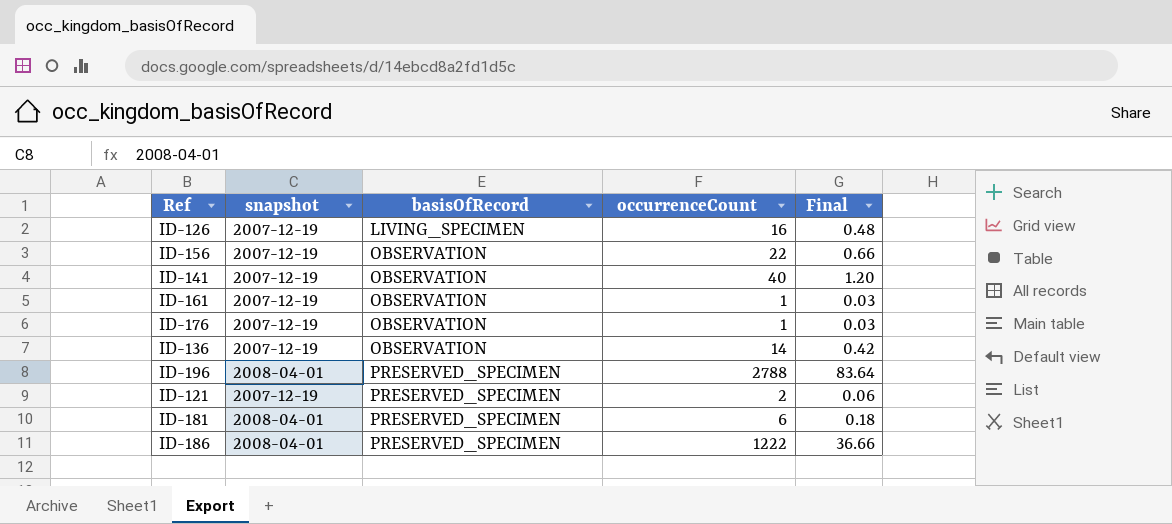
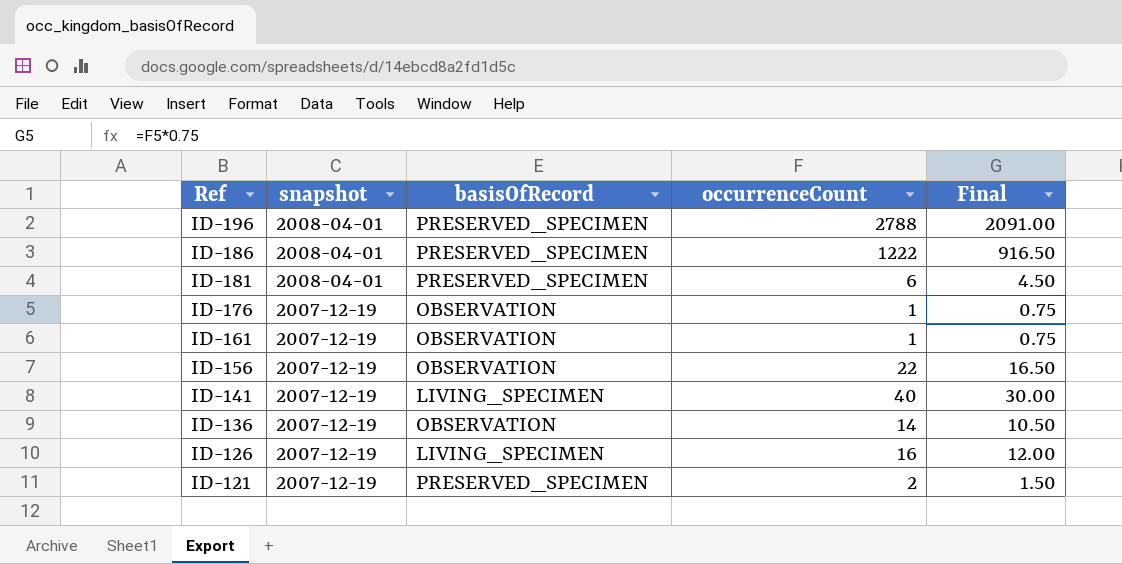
row order: basisOfRecord ascending -> Ref descending
column Final | formula: [occurrenceCount] * 0.03 -> [occurrenceCount] * 0.75
ID-141 | basisOfRecord: OBSERVATION -> LIVING_SPECIMEN

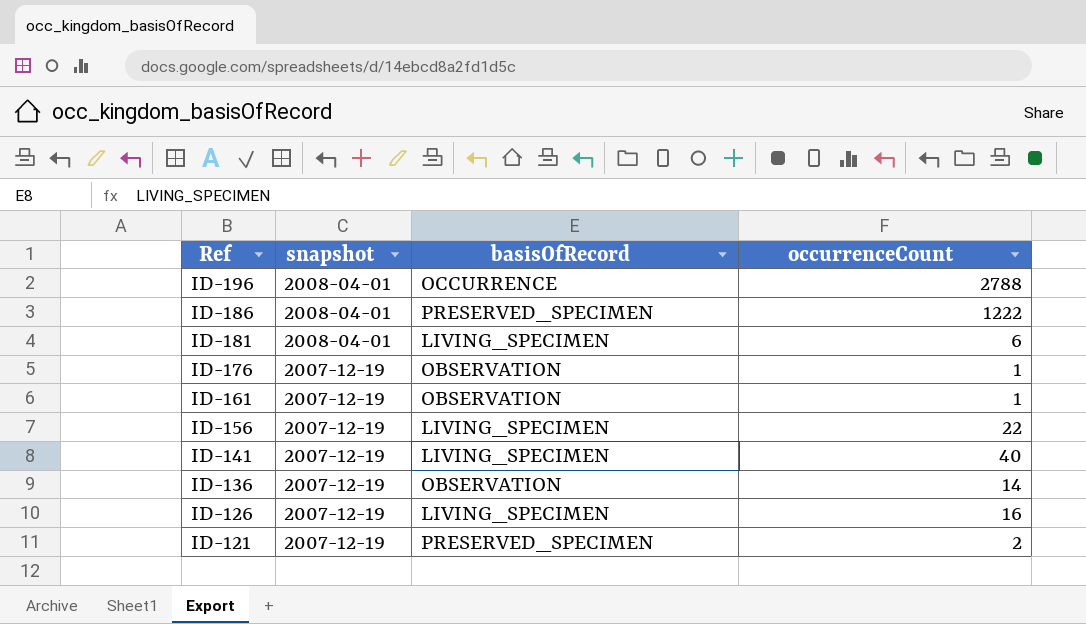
column Final | formula: [occurrenceCount] * 0.75 -> none
ID-196 | basisOfRecord: PRESERVED_SPECIMEN -> OCCURRENCE
ID-181 | basisOfRecord: PRESERVED_SPECIMEN -> LIVING_SPECIMEN
ID-156 | basisOfRecord: OBSERVATION -> LIVING_SPECIMEN

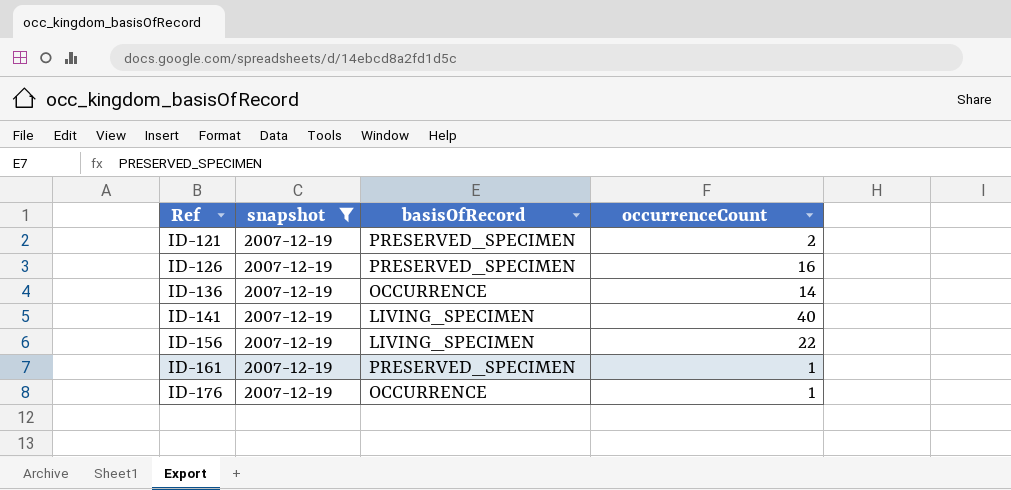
filter: none -> snapshot = 2007-12-19
row order: Ref descending -> Ref ascending
ID-126 | basisOfRecord: LIVING_SPECIMEN -> PRESERVED_SPECIMEN
ID-136 | basisOfRecord: OBSERVATION -> OCCURRENCE
ID-161 | basisOfRecord: OBSERVATION -> PRESERVED_SPECIMEN
ID-176 | basisOfRecord: OBSERVATION -> OCCURRENCE

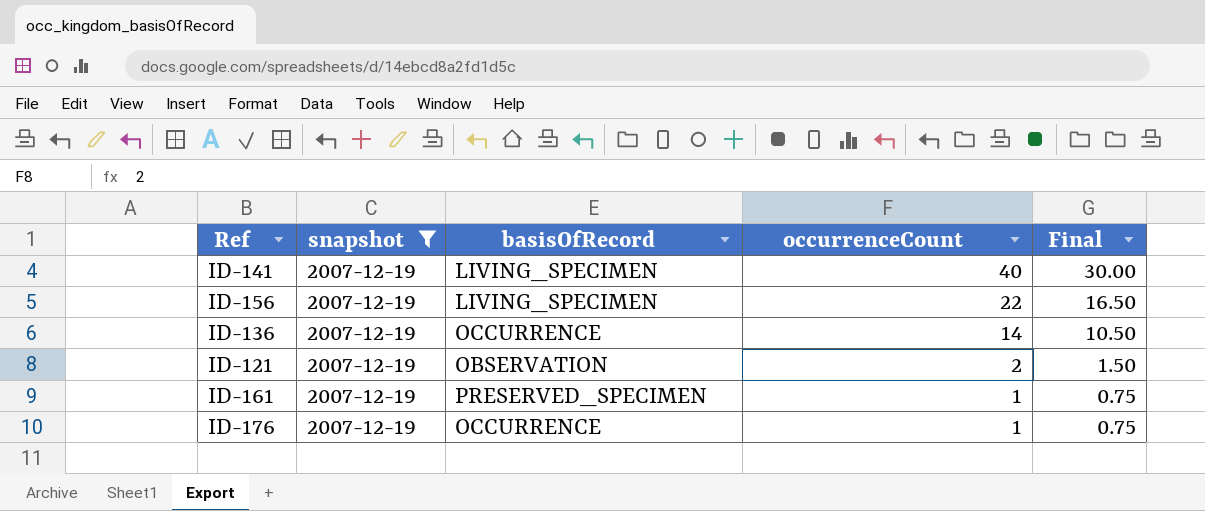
row order: Ref ascending -> occurrenceCount descending
column Final | formula: none -> [occurrenceCount] * 0.75
row ID-126: 2007-12-19 | PRESERVED_SPECIMEN | 16 -> none
ID-121 | basisOfRecord: PRESERVED_SPECIMEN -> OBSERVATION

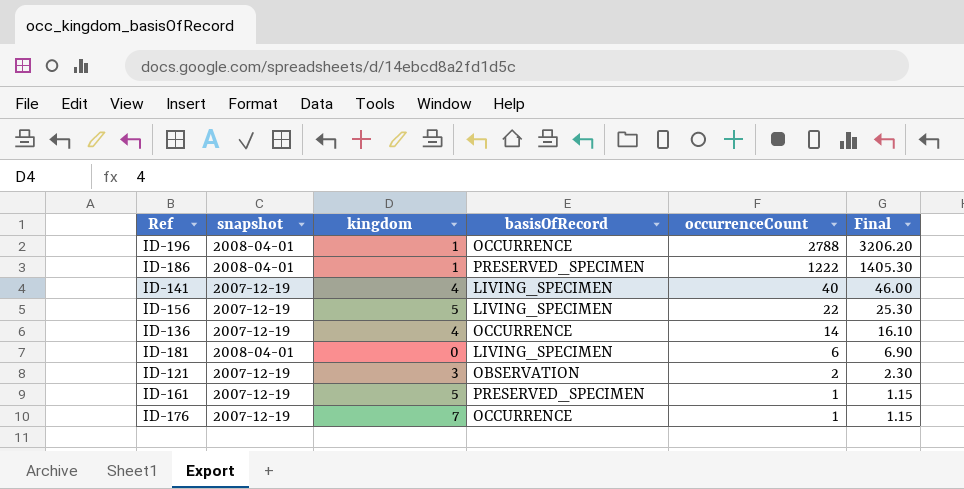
filter: snapshot = 2007-12-19 -> none
column kingdom | position: none -> 3
column Final | formula: [occurrenceCount] * 0.75 -> [occurrenceCount] * 1.15

